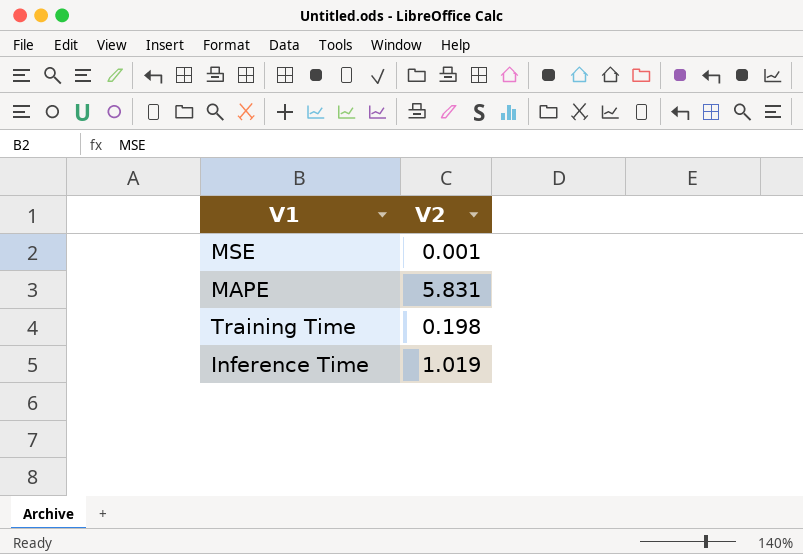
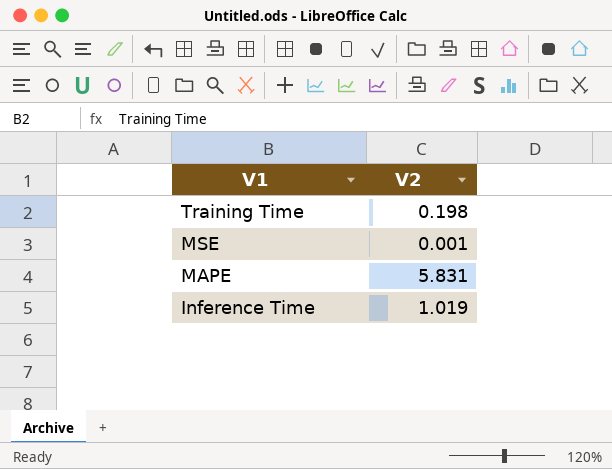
row order: none -> V1 descending

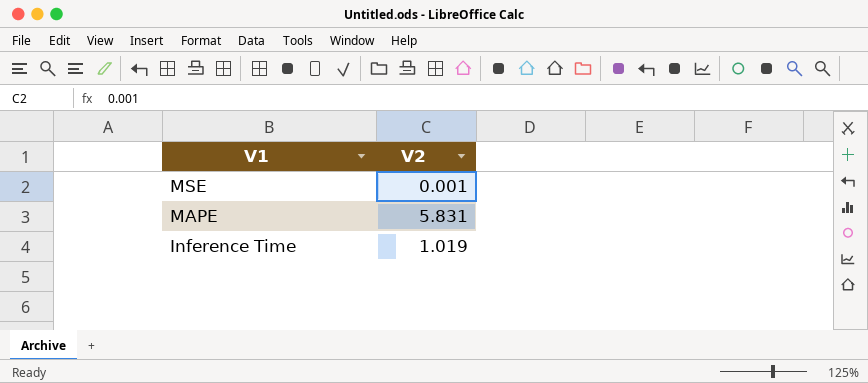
row Training Time: 0.198 -> none

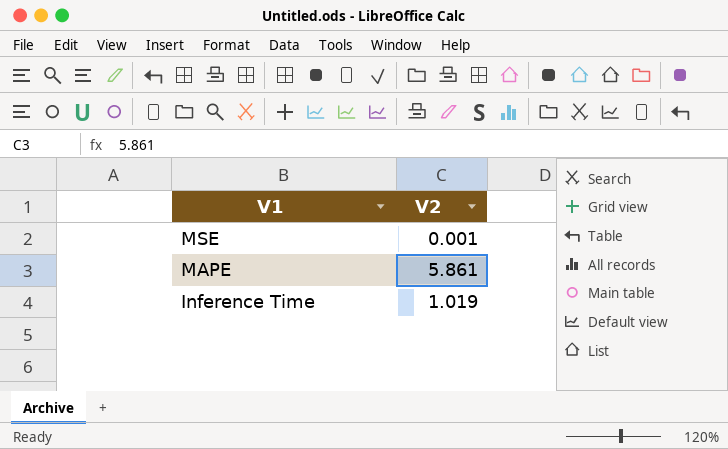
MAPE | V2: 5.831 -> 5.861

